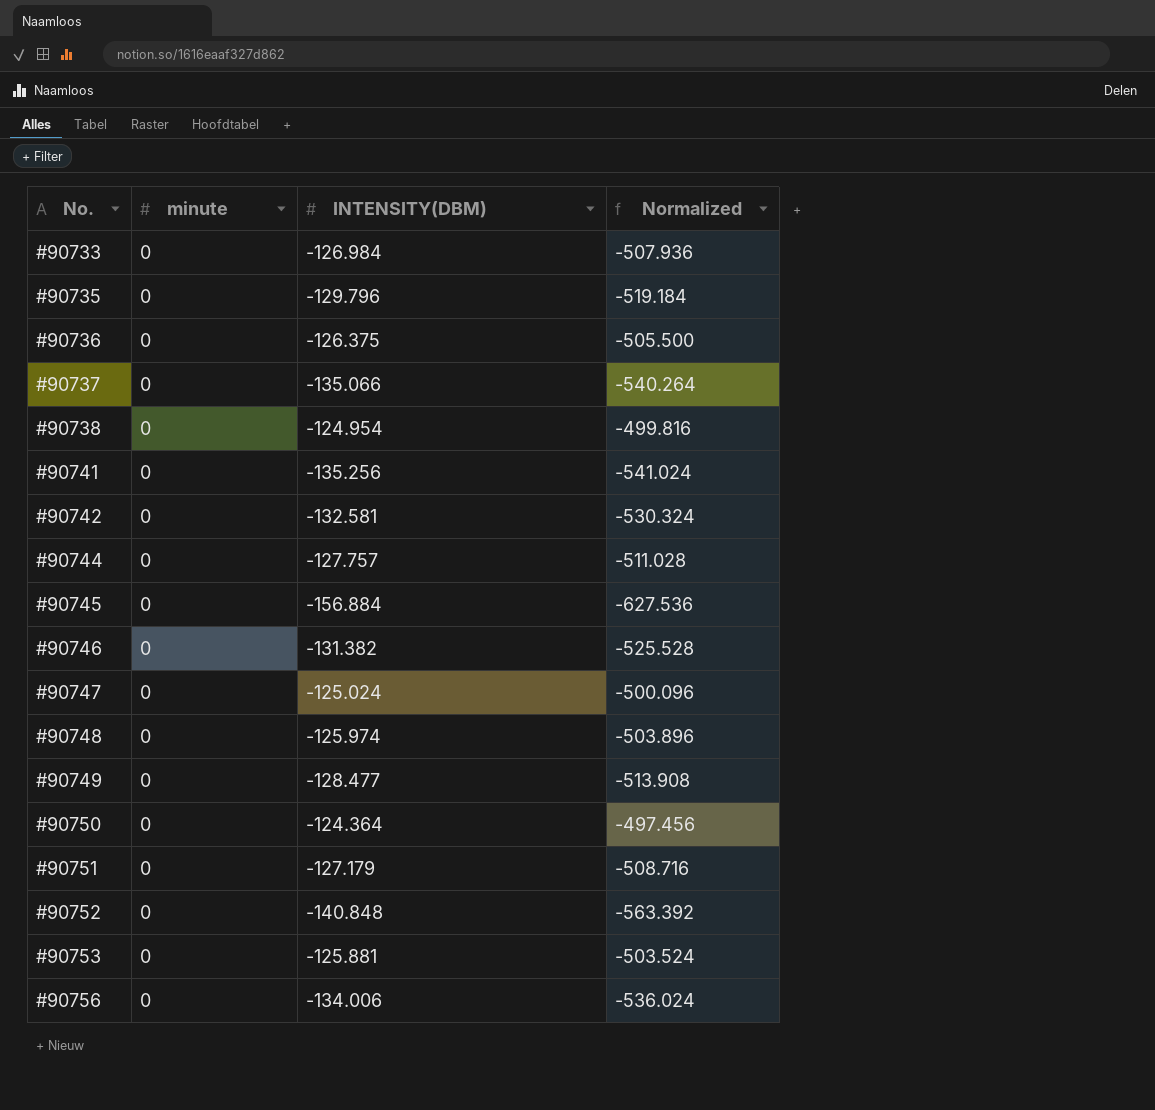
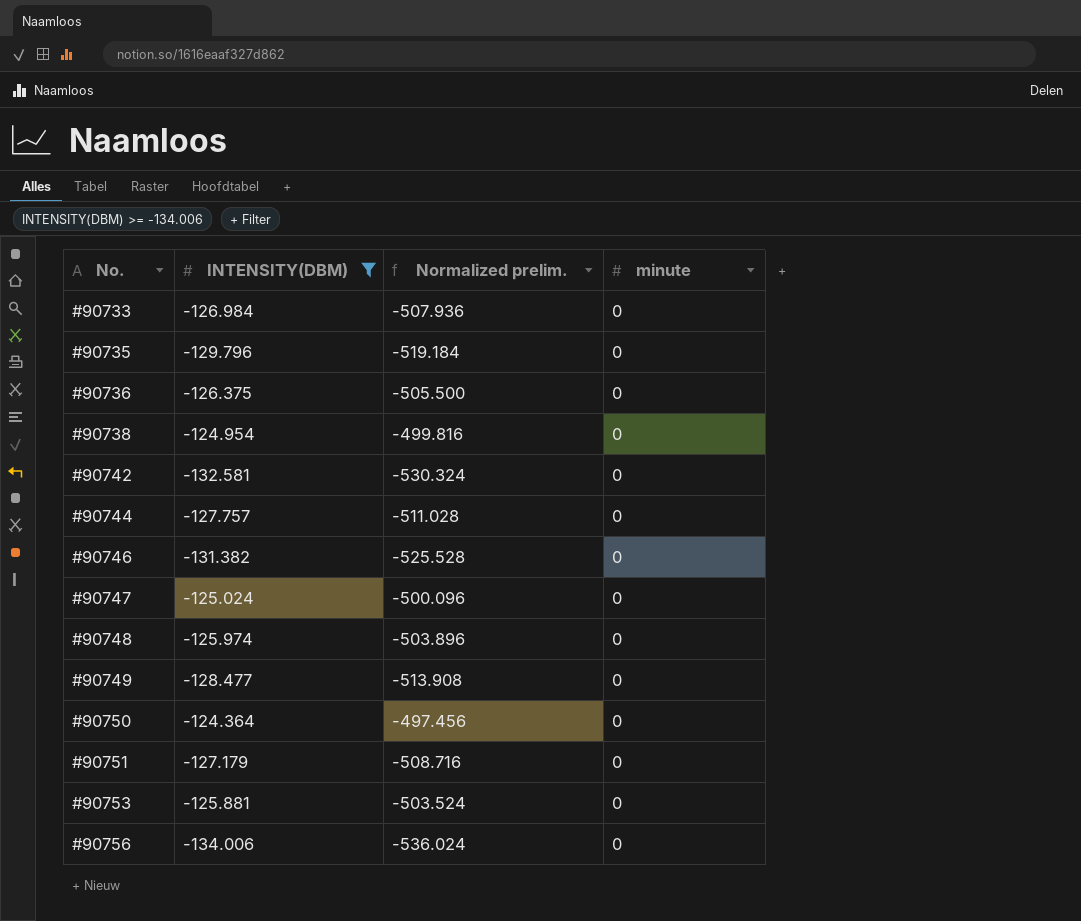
filter: none -> INTENSITY(DBM) >= -134.006
column name: Normalized -> Normalized prelim.
column minute | position: 2 -> 4

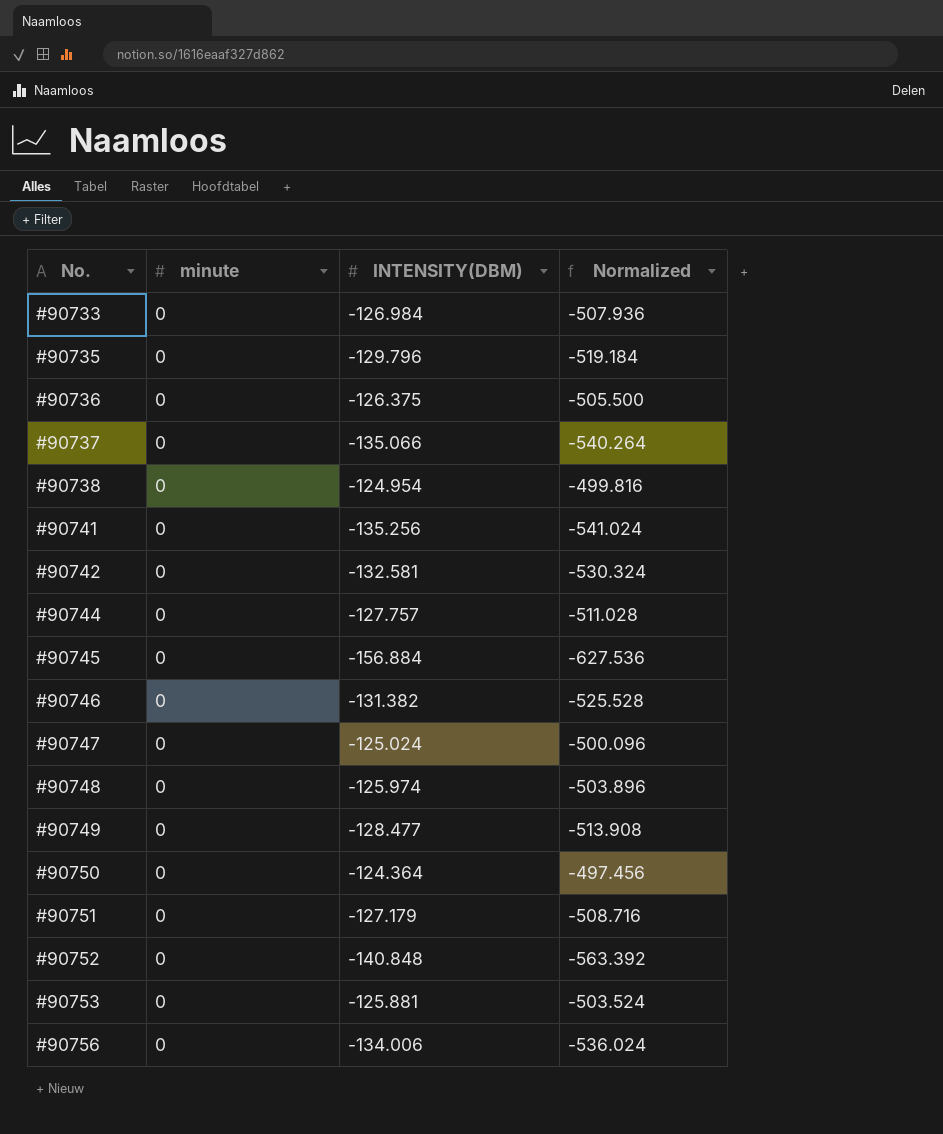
filter: INTENSITY(DBM) >= -134.006 -> none
column minute | position: 4 -> 2
column name: Normalized prelim. -> Normalized

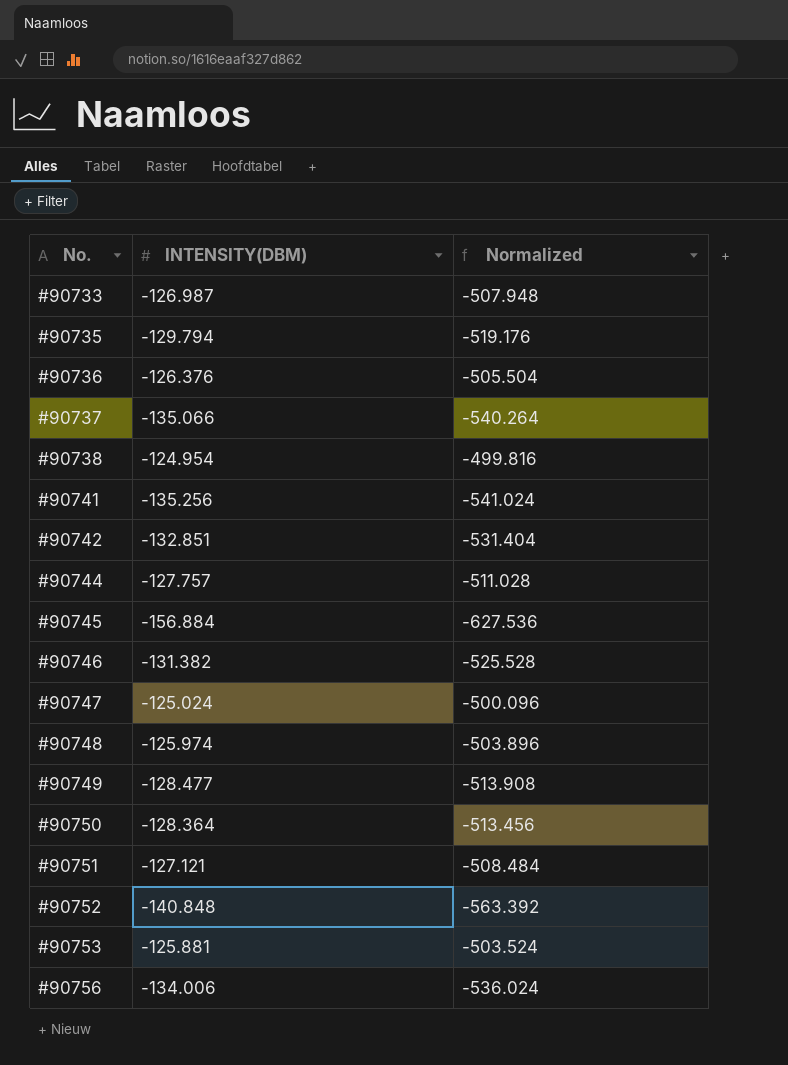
column minute | position: 2 -> none
#90733 | INTENSITY(DBM): -126.984 -> -126.987
#90733 | Normalized: -507.936 -> -507.948
#90735 | INTENSITY(DBM): -129.796 -> -129.794
#90735 | Normalized: -519.184 -> -519.176
#90736 | INTENSITY(DBM): -126.375 -> -126.376
#90736 | Normalized: -505.500 -> -505.504
#90742 | INTENSITY(DBM): -132.581 -> -132.851
#90742 | Normalized: -530.324 -> -531.404
#90750 | INTENSITY(DBM): -124.364 -> -128.364
#90750 | Normalized: -497.456 -> -513.456
#90751 | INTENSITY(DBM): -127.179 -> -127.121
#90751 | Normalized: -508.716 -> -508.484

